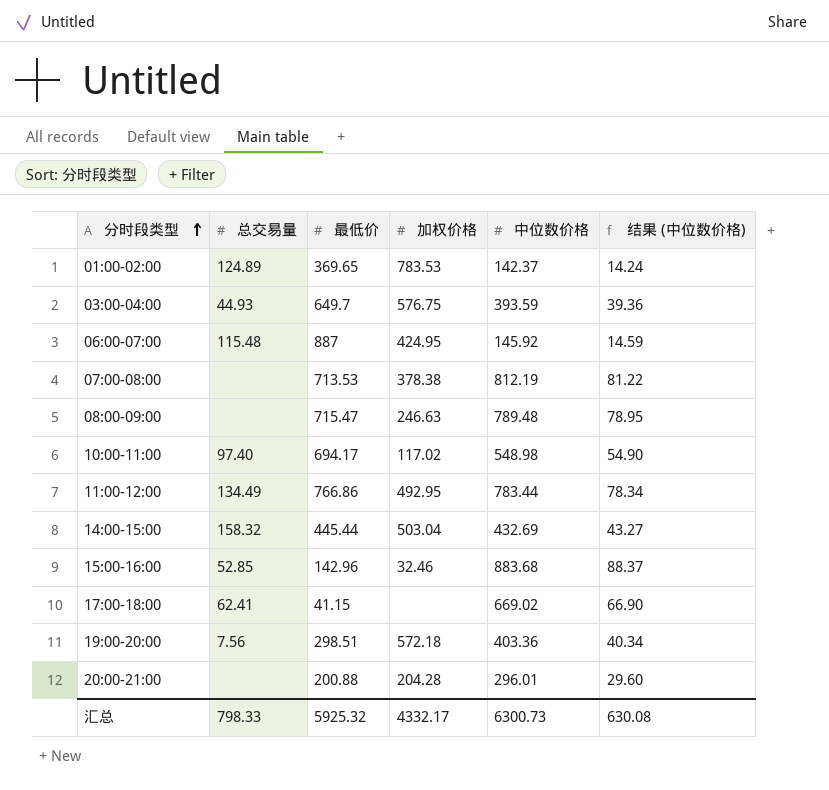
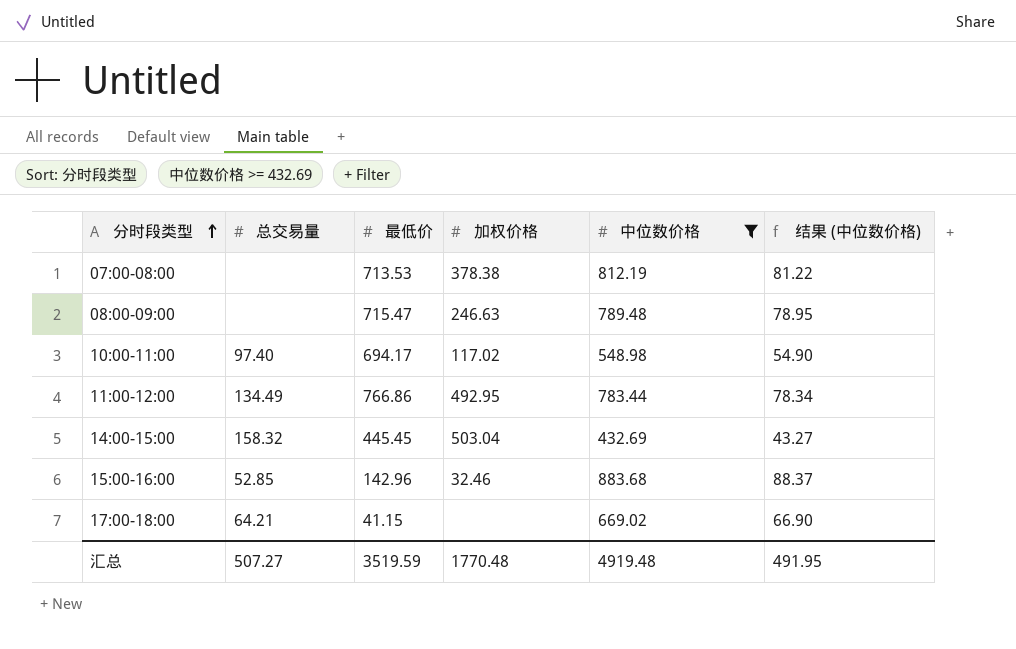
filter: none -> 中位数价格 >= 432.69
14:00-15:00 | 最低价: 445.44 -> 445.45
17:00-18:00 | 总交易量: 62.41 -> 64.21
汇总 | 总交易量: 798.33 -> 507.27
汇总 | 最低价: 5925.32 -> 3519.59
汇总 | 加权价格: 4332.17 -> 1770.48
汇总 | 中位数价格: 6300.73 -> 4919.48
汇总 | 结果 (中位数价格): 630.08 -> 491.95

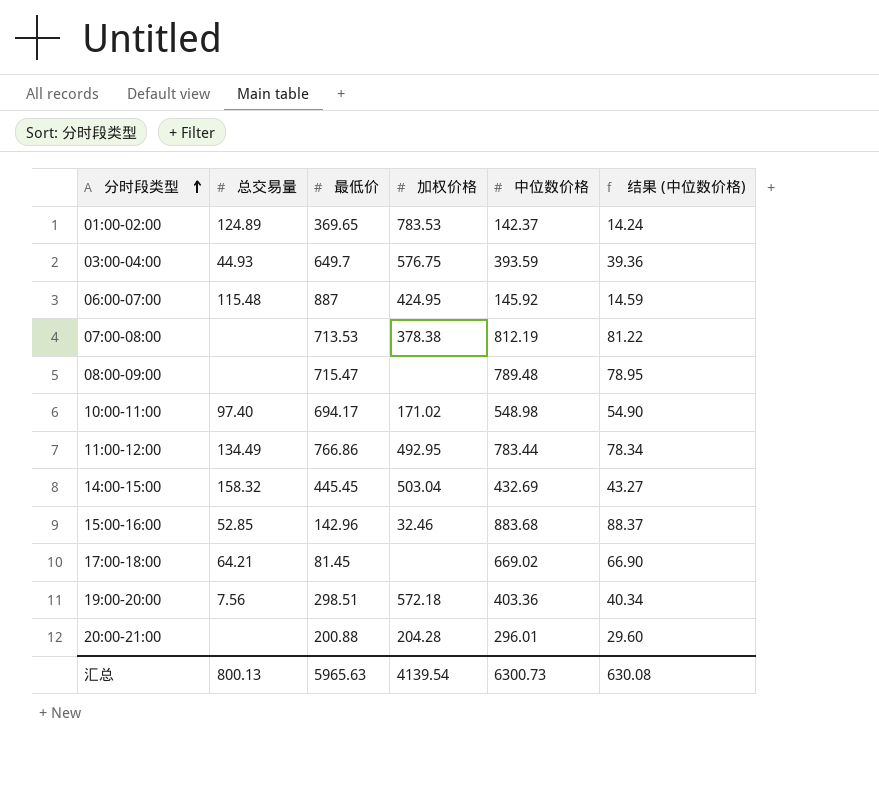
filter: 中位数价格 >= 432.69 -> none
08:00-09:00 | 加权价格: 246.63 -> none
10:00-11:00 | 加权价格: 117.02 -> 171.02
17:00-18:00 | 最低价: 41.15 -> 81.45
汇总 | 总交易量: 507.27 -> 800.13
汇总 | 最低价: 3519.59 -> 5965.63
汇总 | 加权价格: 1770.48 -> 4139.54
汇总 | 中位数价格: 4919.48 -> 6300.73
汇总 | 结果 (中位数价格): 491.95 -> 630.08

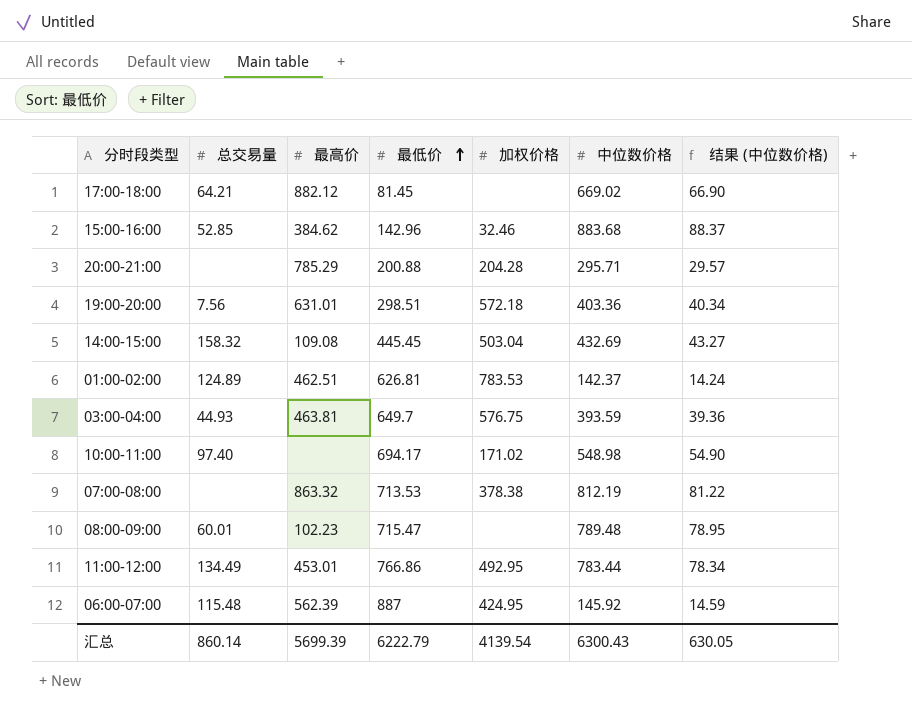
row order: 分时段类型 ascending -> 最低价 ascending
column 最高价 | position: none -> 3
20:00-21:00 | 中位数价格: 296.01 -> 295.71
20:00-21:00 | 结果 (中位数价格): 29.60 -> 29.57
01:00-02:00 | 最低价: 369.65 -> 626.81
08:00-09:00 | 总交易量: none -> 60.01
汇总 | 总交易量: 800.13 -> 860.14
汇总 | 最低价: 5965.63 -> 6222.79
汇总 | 中位数价格: 6300.73 -> 6300.43
汇总 | 结果 (中位数价格): 630.08 -> 630.05

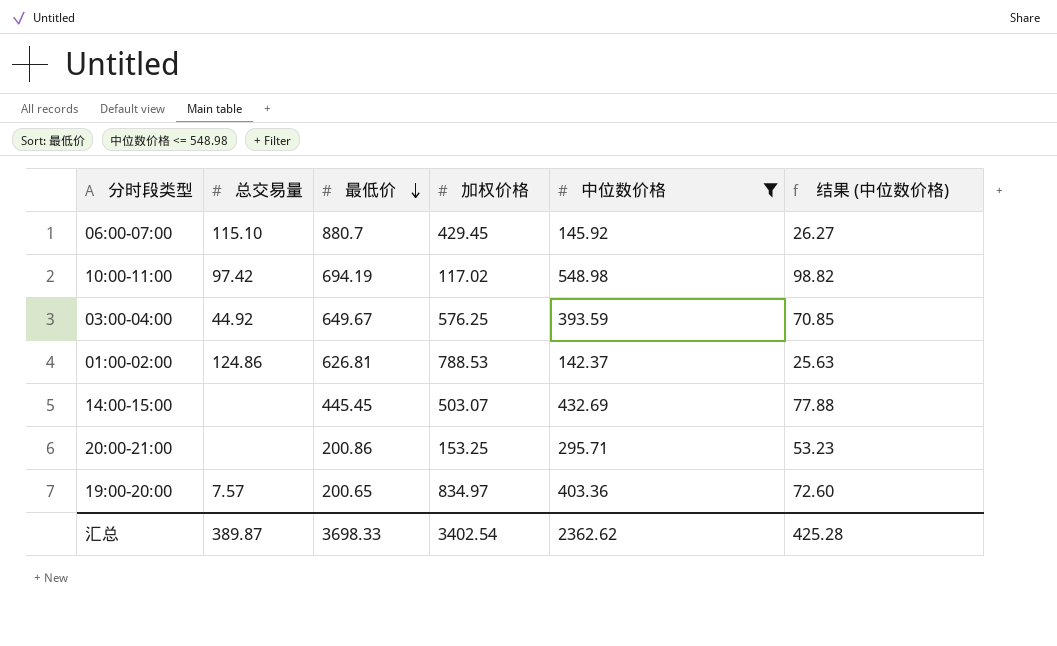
filter: none -> 中位数价格 <= 548.98
row order: 最低价 ascending -> 最低价 descending
column 最高价 | position: 3 -> none
column 结果 (中位数价格) | formula: [中位数价格] * 0.1 -> [中位数价格] * 0.18
06:00-07:00 | 总交易量: 115.48 -> 115.10
06:00-07:00 | 最低价: 887 -> 880.7
06:00-07:00 | 加权价格: 424.95 -> 429.45
10:00-11:00 | 总交易量: 97.40 -> 97.42
10:00-11:00 | 最低价: 694.17 -> 694.19
10:00-11:00 | 加权价格: 171.02 -> 117.02
03:00-04:00 | 总交易量: 44.93 -> 44.92
03:00-04:00 | 最低价: 649.7 -> 649.67
03:00-04:00 | 加权价格: 576.75 -> 576.25
01:00-02:00 | 总交易量: 124.89 -> 124.86
01:00-02:00 | 加权价格: 783.53 -> 788.53
14:00-15:00 | 总交易量: 158.32 -> none
14:00-15:00 | 加权价格: 503.04 -> 503.07
20:00-21:00 | 最低价: 200.88 -> 200.86
20:00-21:00 | 加权价格: 204.28 -> 153.25
19:00-20:00 | 总交易量: 7.56 -> 7.57
19:00-20:00 | 最低价: 298.51 -> 200.65
19:00-20:00 | 加权价格: 572.18 -> 834.97
汇总 | 总交易量: 860.14 -> 389.87
汇总 | 最低价: 6222.79 -> 3698.33
汇总 | 加权价格: 4139.54 -> 3402.54
汇总 | 中位数价格: 6300.43 -> 2362.62
汇总 | 结果 (中位数价格): 630.05 -> 425.28

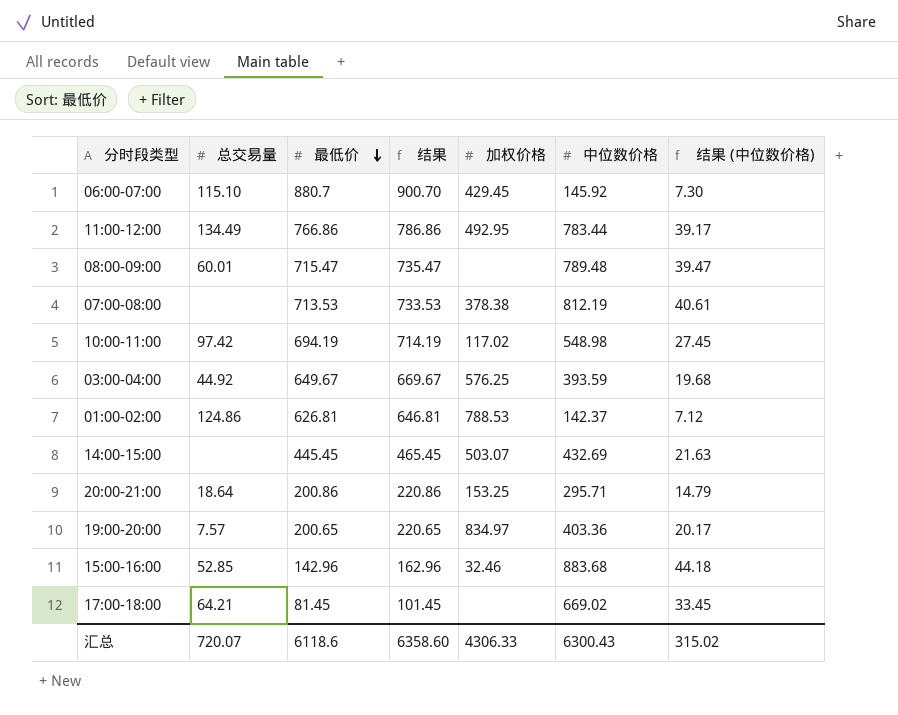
filter: 中位数价格 <= 548.98 -> none
column 结果 | formula: none -> [最低价] + 20
column 结果 (中位数价格) | formula: [中位数价格] * 0.18 -> [中位数价格] * 0.05
20:00-21:00 | 总交易量: none -> 18.64
汇总 | 总交易量: 389.87 -> 720.07
汇总 | 最低价: 3698.33 -> 6118.6
汇总 | 加权价格: 3402.54 -> 4306.33
汇总 | 中位数价格: 2362.62 -> 6300.43
汇总 | 结果 (中位数价格): 425.28 -> 315.02

